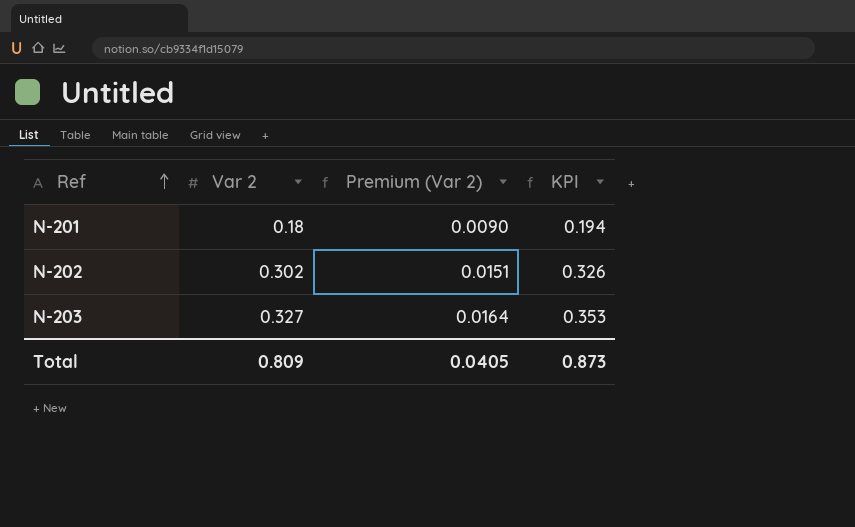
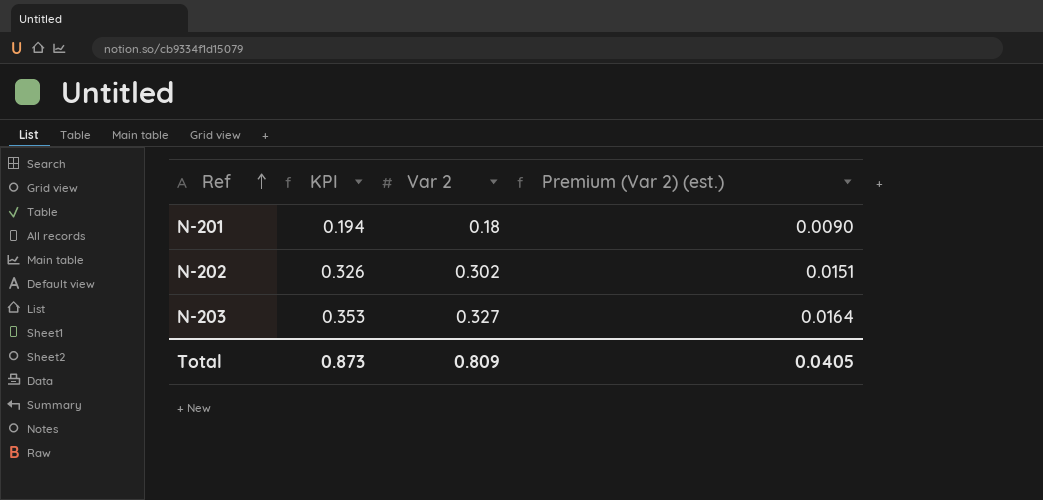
column KPI | position: 4 -> 2
column name: Premium (Var 2) -> Premium (Var 2) (est.)

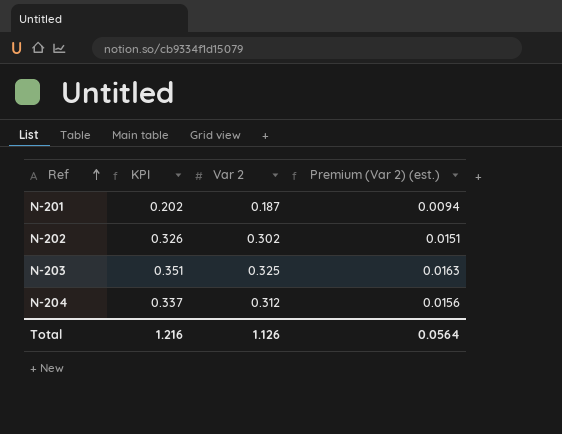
N-201 | KPI: 0.194 -> 0.202
N-201 | Var 2: 0.18 -> 0.187
N-201 | Premium (Var 2) (est.): 0.0090 -> 0.0094
N-203 | KPI: 0.353 -> 0.351
N-203 | Var 2: 0.327 -> 0.325
N-203 | Premium (Var 2) (est.): 0.0164 -> 0.0163
row N-204: none -> 0.337 | 0.312 | 0.0156
Total | KPI: 0.873 -> 1.216
Total | Var 2: 0.809 -> 1.126
Total | Premium (Var 2) (est.): 0.0405 -> 0.0564

